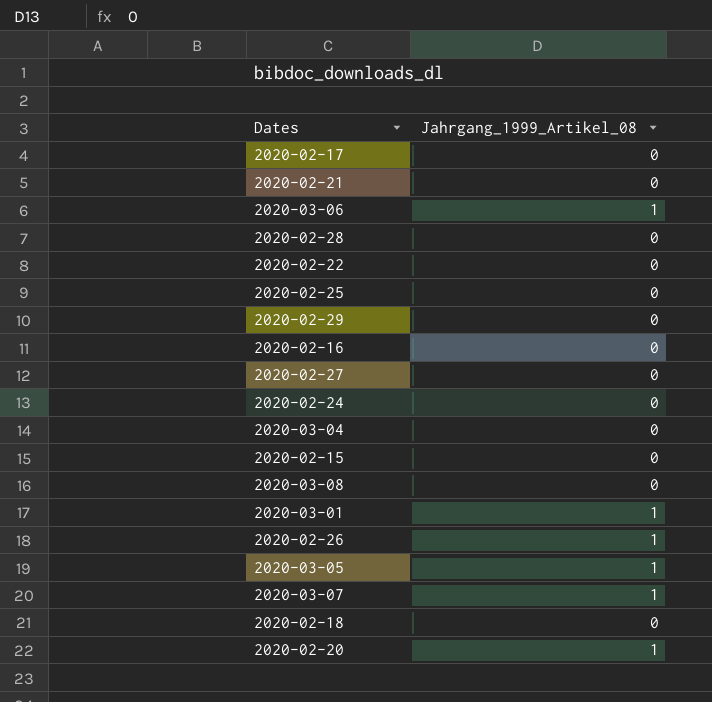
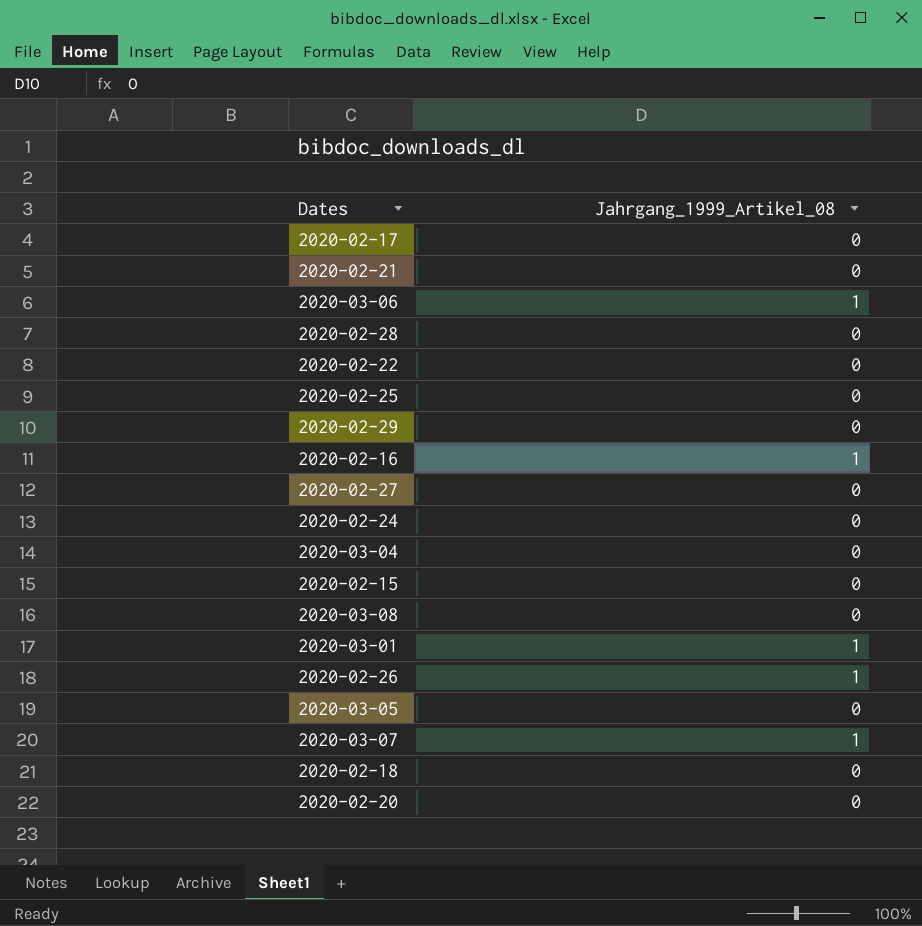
2020-02-16 | Jahrgang_1999_Artikel_08: 0 -> 1
2020-03-05 | Jahrgang_1999_Artikel_08: 1 -> 0
2020-02-20 | Jahrgang_1999_Artikel_08: 1 -> 0

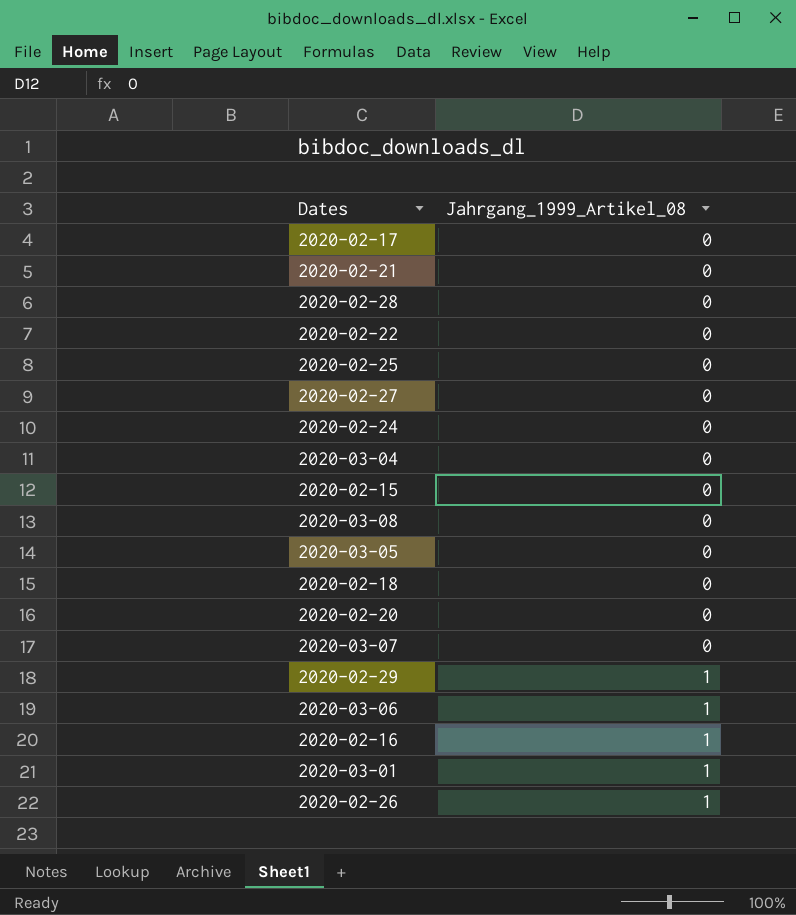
row order: none -> Jahrgang_1999_Artikel_08 ascending
2020-03-07 | Jahrgang_1999_Artikel_08: 1 -> 0
2020-02-29 | Jahrgang_1999_Artikel_08: 0 -> 1

